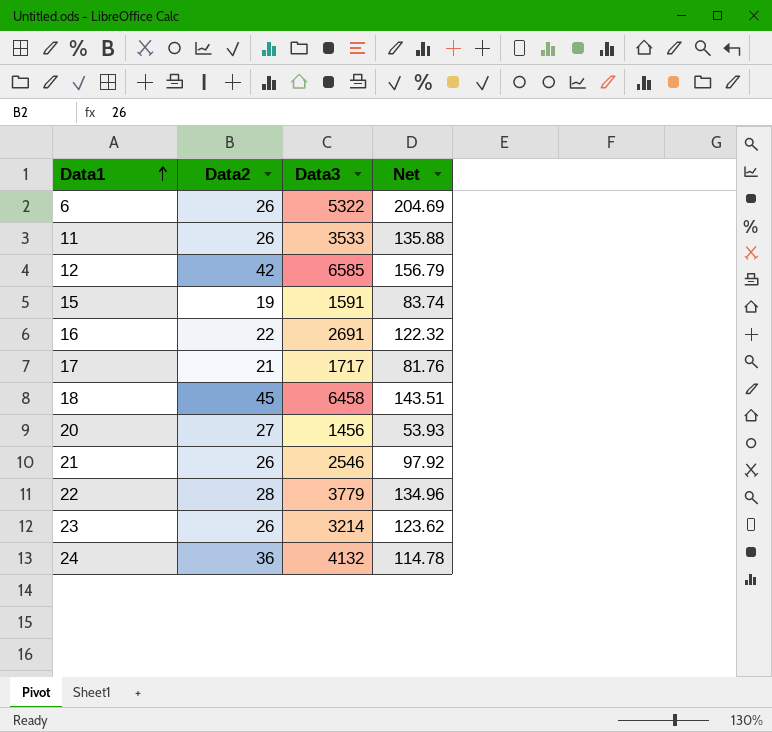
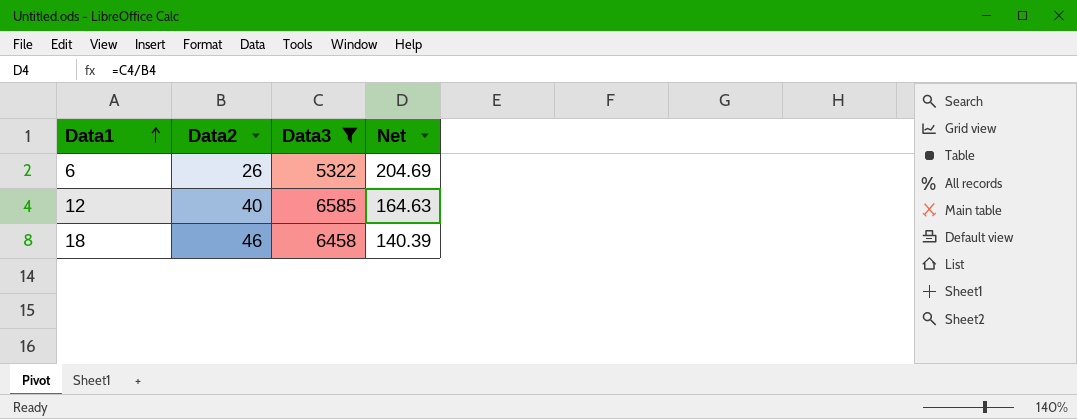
filter: none -> Data3 >= 5322
12 | Data2: 42 -> 40
12 | Net: 156.79 -> 164.63
18 | Data2: 45 -> 46
18 | Net: 143.51 -> 140.39

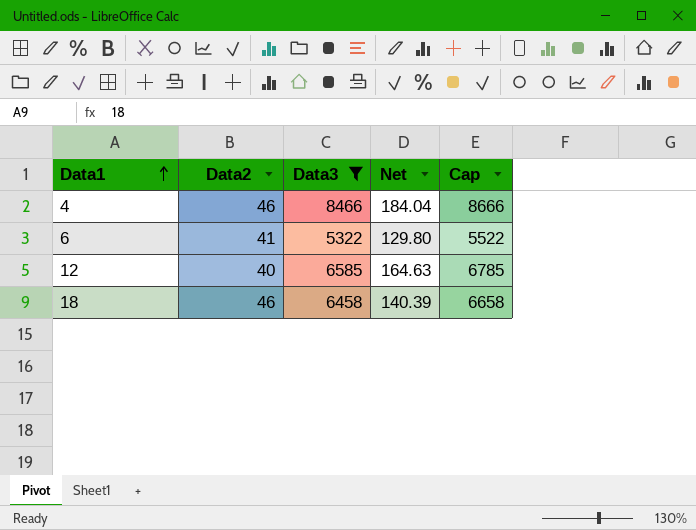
column Cap | formula: none -> [Data3] + 200
row 4: none -> 46 | 8466 | 184.04 | 8666
6 | Data2: 26 -> 41
6 | Net: 204.69 -> 129.80

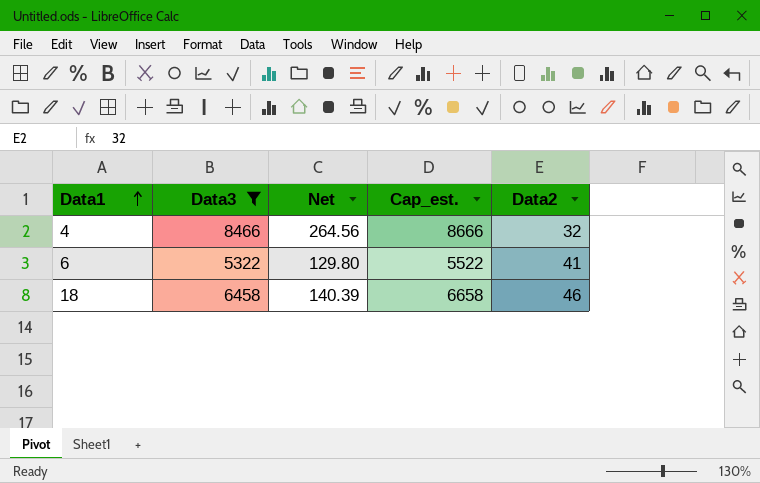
column name: Cap -> Cap_est.
column Data2 | position: 2 -> 5
row 12: 40 | 6585 | 164.63 | 6785 -> none
4 | Net: 184.04 -> 264.56
4 | Data2: 46 -> 32

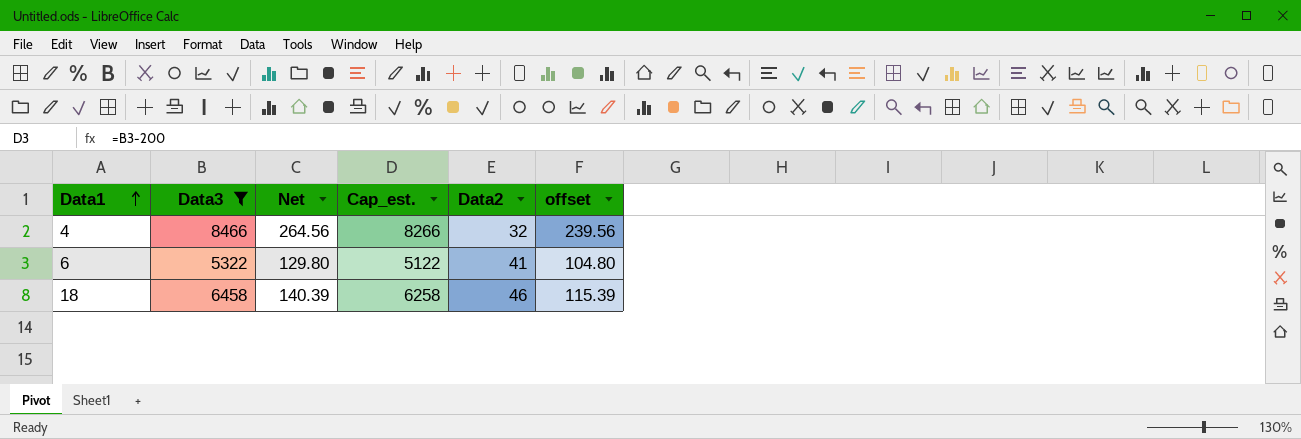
column Cap_est. | formula: [Data3] + 200 -> [Data3] - 200
column offset | formula: none -> [Net] - 25

